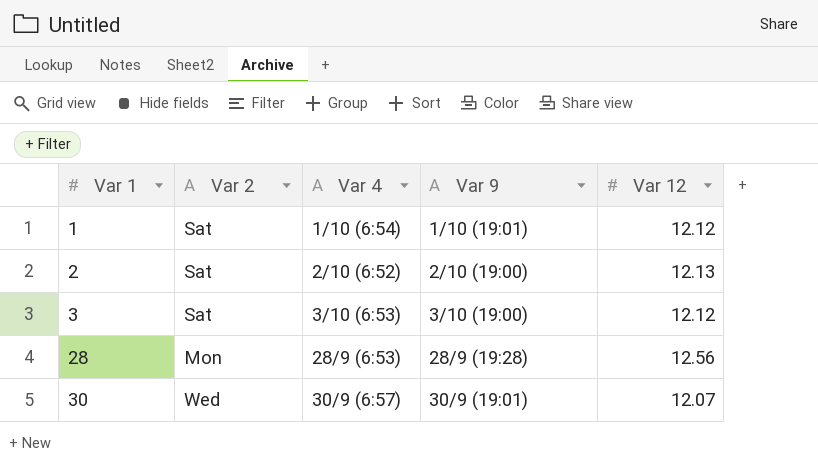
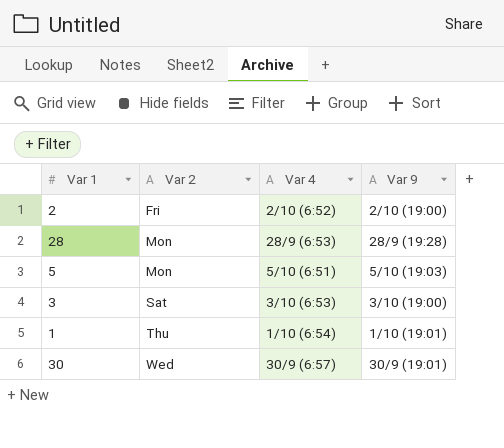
row order: Var 1 ascending -> Var 2 ascending
column Var 12 | position: 5 -> none
2 | Var 2: Sat -> Fri
row 5: none -> Mon | 5/10 (6:51) | 5/10 (19:03)
1 | Var 2: Sat -> Thu

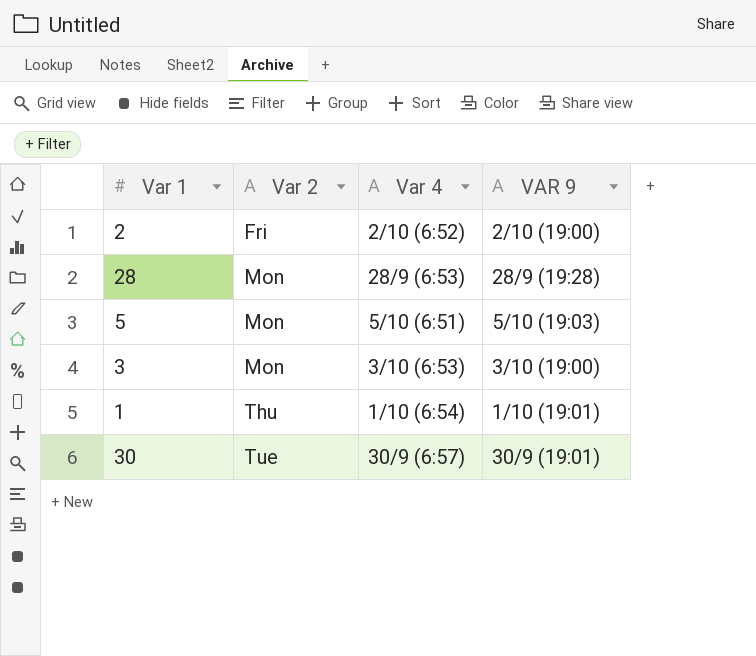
column name: Var 9 -> VAR 9
3 | Var 2: Sat -> Mon
30 | Var 2: Wed -> Tue

